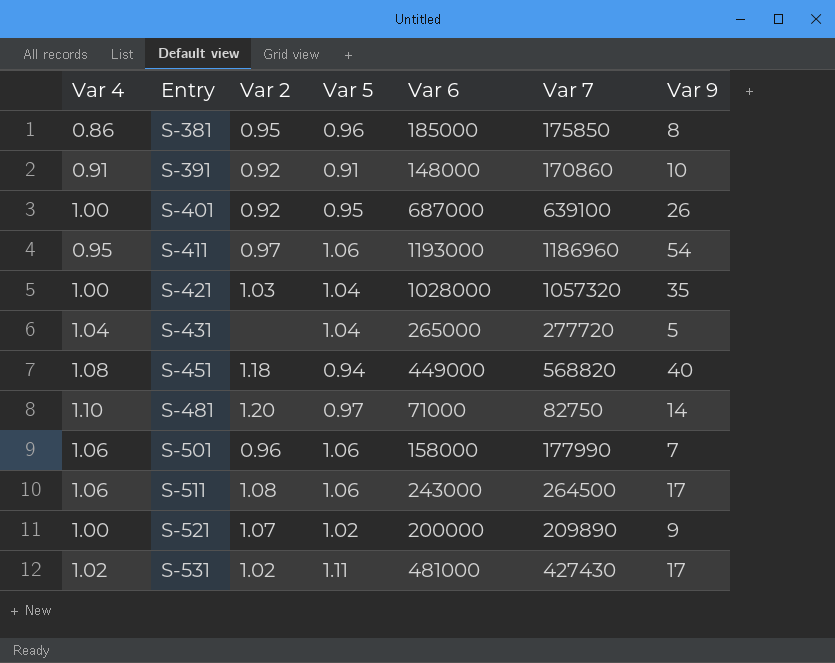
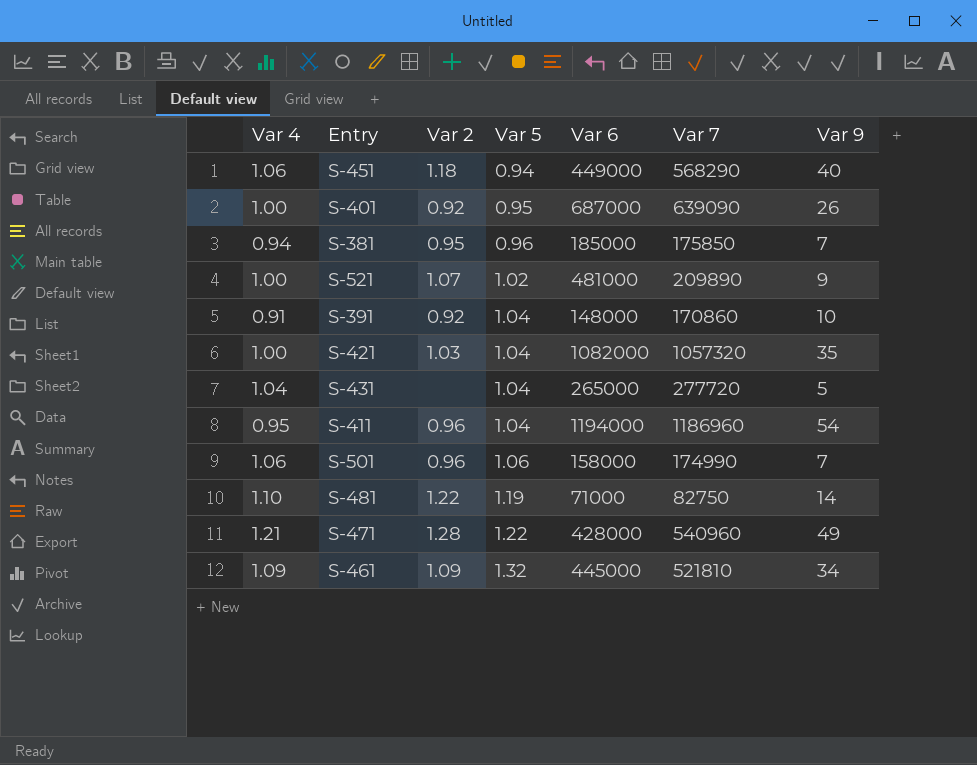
row order: Entry ascending -> Var 5 ascending
row S-511: 1.06 | 1.08 | 1.06 | 243000 | 264500 | 17 -> none
row S-531: 1.02 | 1.02 | 1.11 | 481000 | 427430 | 17 -> none
S-451 | Var 4: 1.08 -> 1.06
S-451 | Var 7: 568820 -> 568290
S-401 | Var 7: 639100 -> 639090
S-381 | Var 4: 0.86 -> 0.94
S-381 | Var 9: 8 -> 7
S-521 | Var 6: 200000 -> 481000
S-391 | Var 5: 0.91 -> 1.04
S-421 | Var 6: 1028000 -> 1082000
S-411 | Var 2: 0.97 -> 0.96
S-411 | Var 5: 1.06 -> 1.04
S-411 | Var 6: 1193000 -> 1194000
S-501 | Var 7: 177990 -> 174990
S-481 | Var 2: 1.20 -> 1.22
S-481 | Var 5: 0.97 -> 1.19
row S-471: none -> 1.21 | 1.28 | 1.22 | 428000 | 540960 | 49
row S-461: none -> 1.09 | 1.09 | 1.32 | 445000 | 521810 | 34

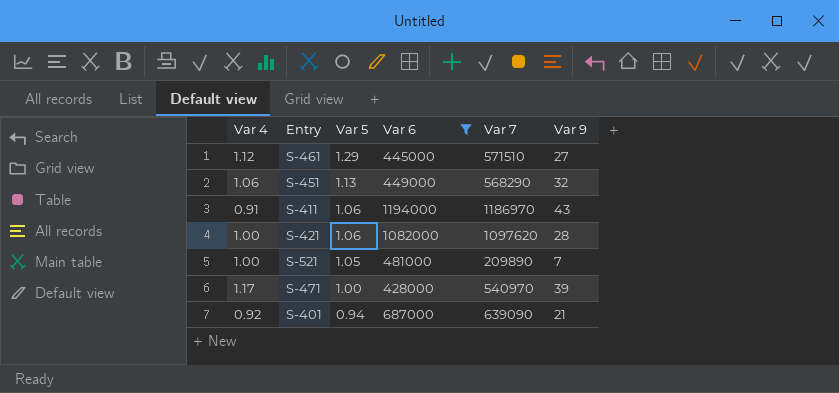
filter: none -> Var 6 >= 428000
row order: Var 5 ascending -> Var 5 descending
column Var 2 | position: 3 -> none
S-461 | Var 4: 1.09 -> 1.12
S-461 | Var 5: 1.32 -> 1.29
S-461 | Var 7: 521810 -> 571510
S-461 | Var 9: 34 -> 27
S-451 | Var 5: 0.94 -> 1.13
S-451 | Var 9: 40 -> 32
S-411 | Var 4: 0.95 -> 0.91
S-411 | Var 5: 1.04 -> 1.06
S-411 | Var 7: 1186960 -> 1186970
S-411 | Var 9: 54 -> 43
S-421 | Var 5: 1.04 -> 1.06
S-421 | Var 7: 1057320 -> 1097620
S-421 | Var 9: 35 -> 28
S-521 | Var 5: 1.02 -> 1.05
S-521 | Var 9: 9 -> 7
S-471 | Var 4: 1.21 -> 1.17
S-471 | Var 5: 1.22 -> 1.00
S-471 | Var 7: 540960 -> 540970
S-471 | Var 9: 49 -> 39
S-401 | Var 4: 1.00 -> 0.92
S-401 | Var 5: 0.95 -> 0.94
S-401 | Var 9: 26 -> 21

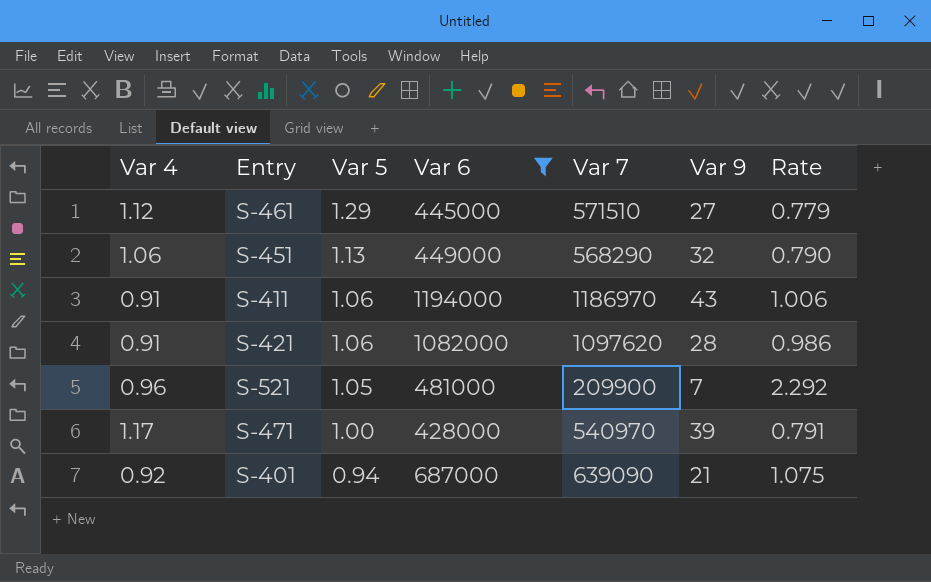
column Rate | formula: none -> [Var 6] / [Var 7]
S-421 | Var 4: 1.00 -> 0.91
S-521 | Var 4: 1.00 -> 0.96
S-521 | Var 7: 209890 -> 209900

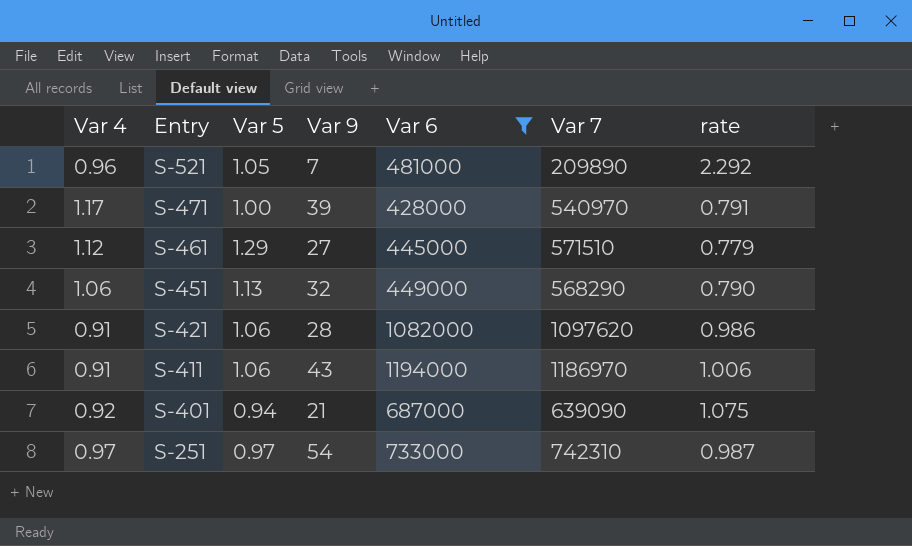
row order: Var 5 descending -> Entry descending
column Var 9 | position: 6 -> 4
column name: Rate -> rate
S-521 | Var 7: 209900 -> 209890
row S-251: none -> 0.97 | 0.97 | 54 | 733000 | 742310 | 0.987

